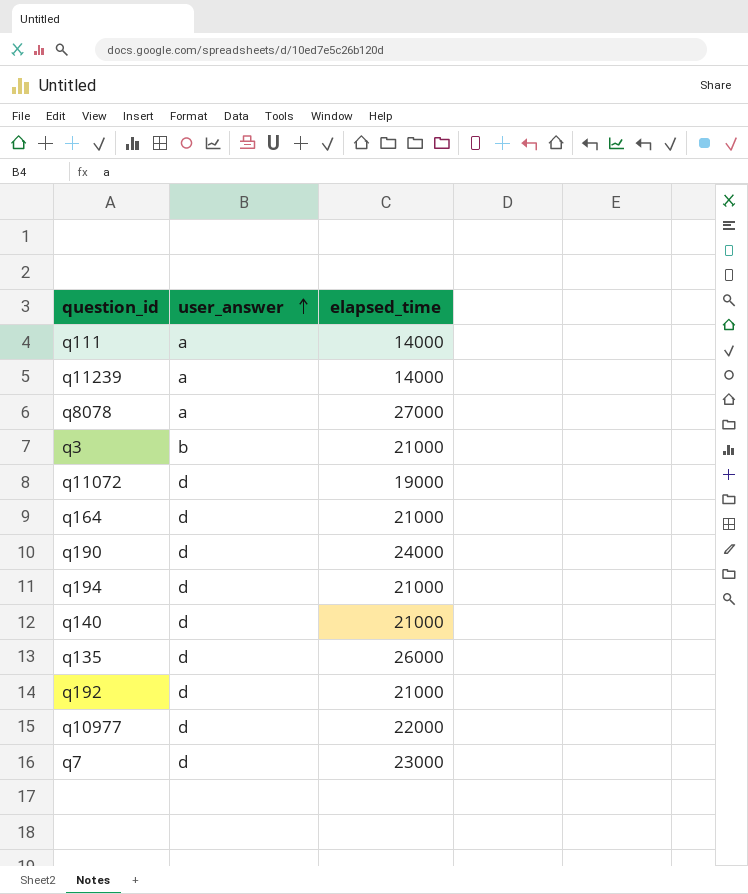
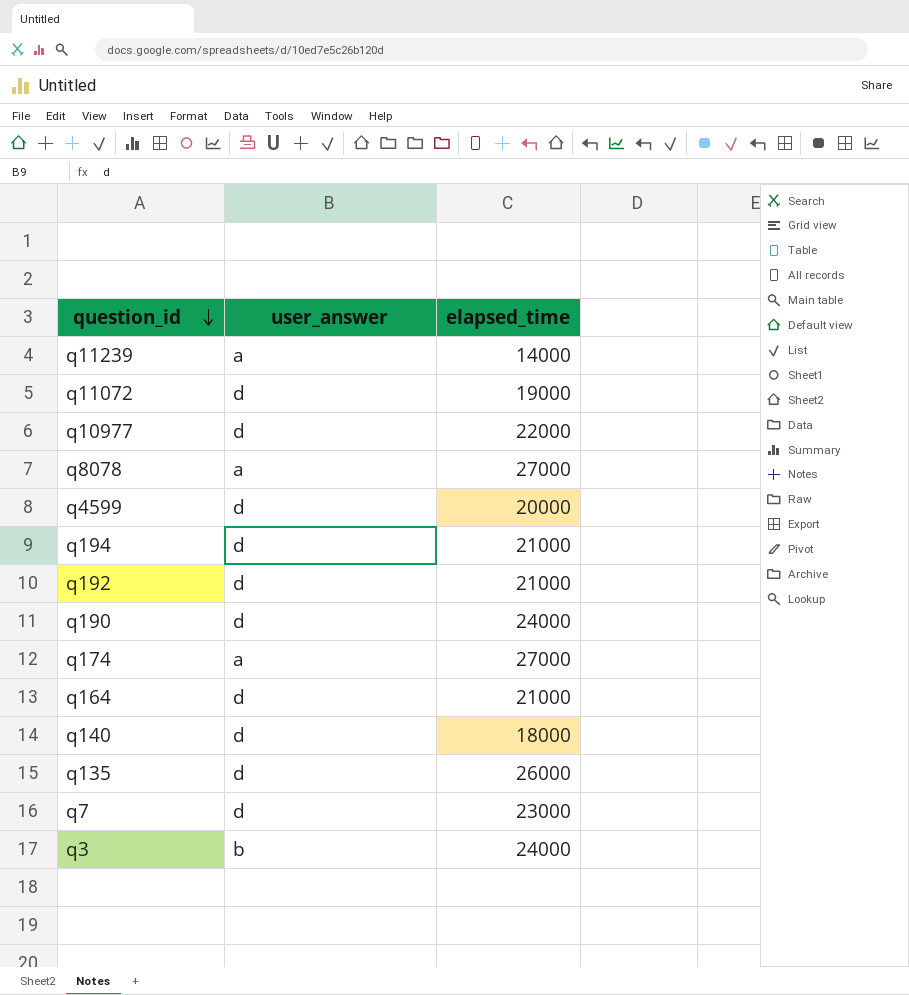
row order: user_answer ascending -> question_id descending
row q111: a | 14000 -> none
row q4599: none -> d | 20000
row q174: none -> a | 27000
q140 | elapsed_time: 21000 -> 18000
q3 | elapsed_time: 21000 -> 24000

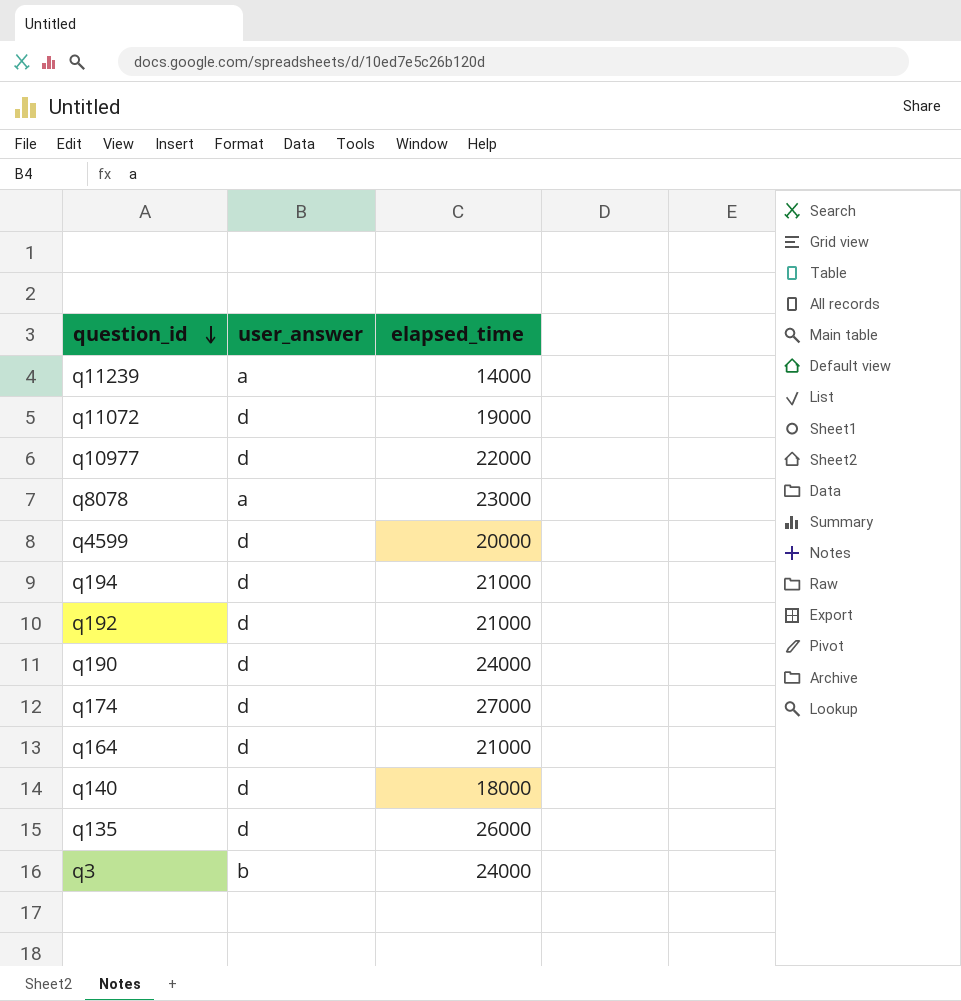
row q7: d | 23000 -> none
q8078 | elapsed_time: 27000 -> 23000
q174 | user_answer: a -> d

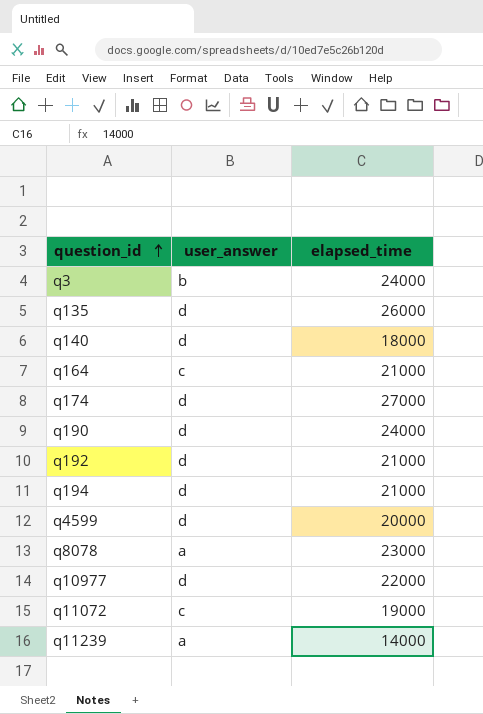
row order: question_id descending -> question_id ascending
q164 | user_answer: d -> c
q11072 | user_answer: d -> c

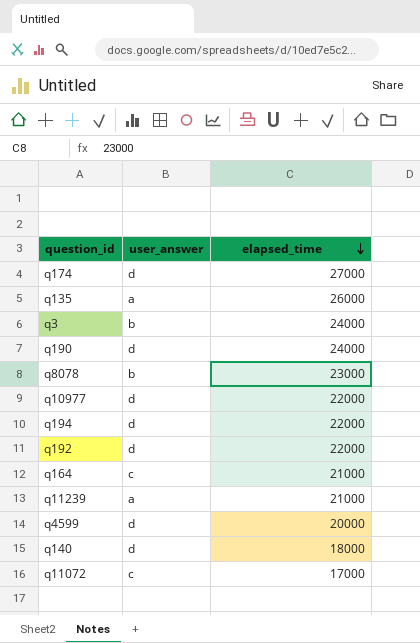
row order: question_id ascending -> elapsed_time descending
q135 | user_answer: d -> a
q8078 | user_answer: a -> b
q194 | elapsed_time: 21000 -> 22000
q192 | elapsed_time: 21000 -> 22000
q11239 | elapsed_time: 14000 -> 21000
q11072 | elapsed_time: 19000 -> 17000

